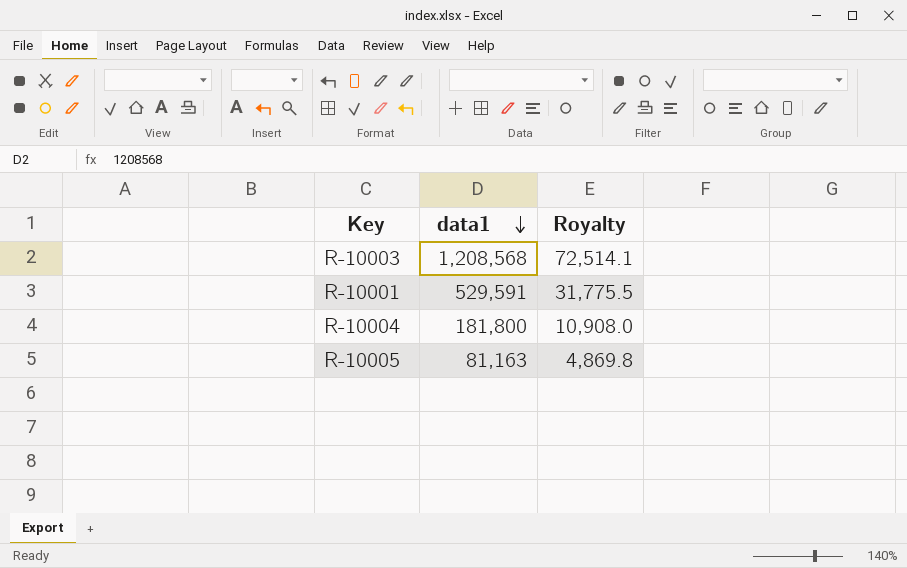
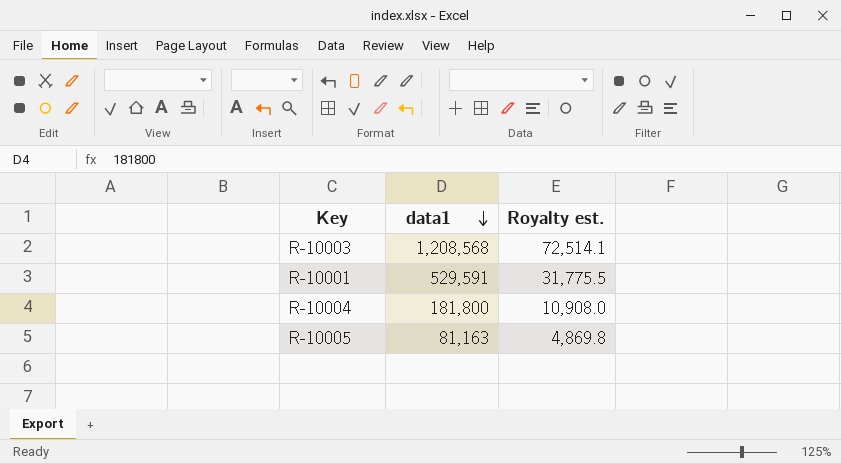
column name: Royalty -> Royalty est.

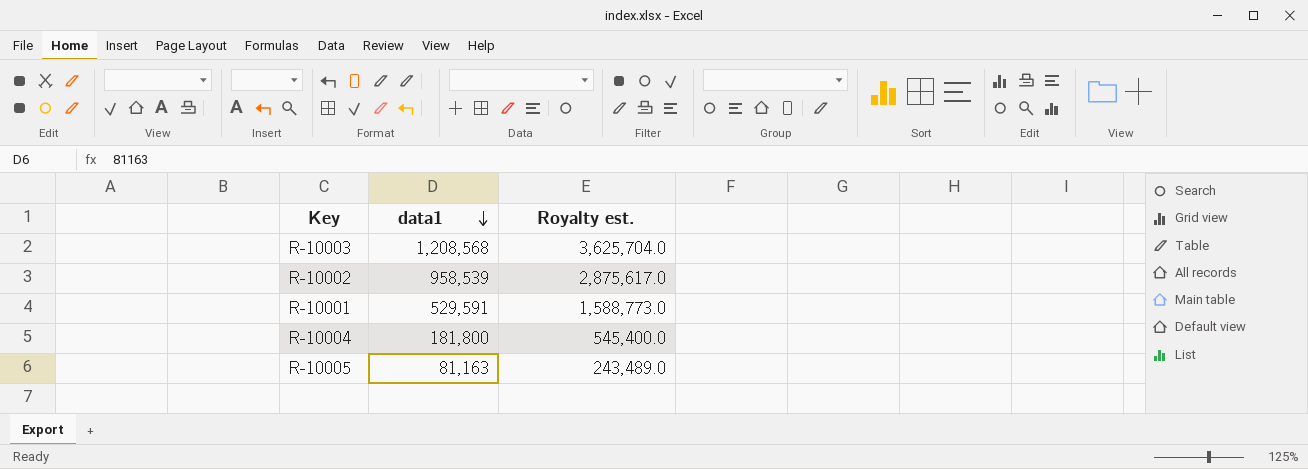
column Royalty est. | formula: [data1] * 0.06 -> [data1] * 3
row R-10002: none -> 958,539 | 2,875,617.0

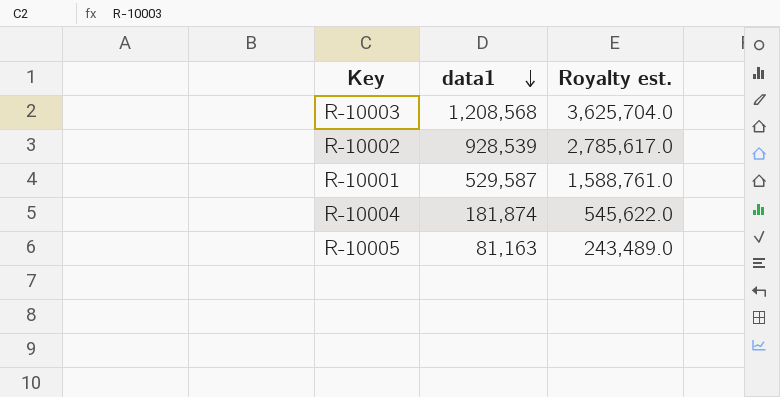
R-10002 | data1: 958,539 -> 928,539
R-10002 | Royalty est.: 2,875,617.0 -> 2,785,617.0
R-10001 | data1: 529,591 -> 529,587
R-10001 | Royalty est.: 1,588,773.0 -> 1,588,761.0
R-10004 | data1: 181,800 -> 181,874
R-10004 | Royalty est.: 545,400.0 -> 545,622.0

